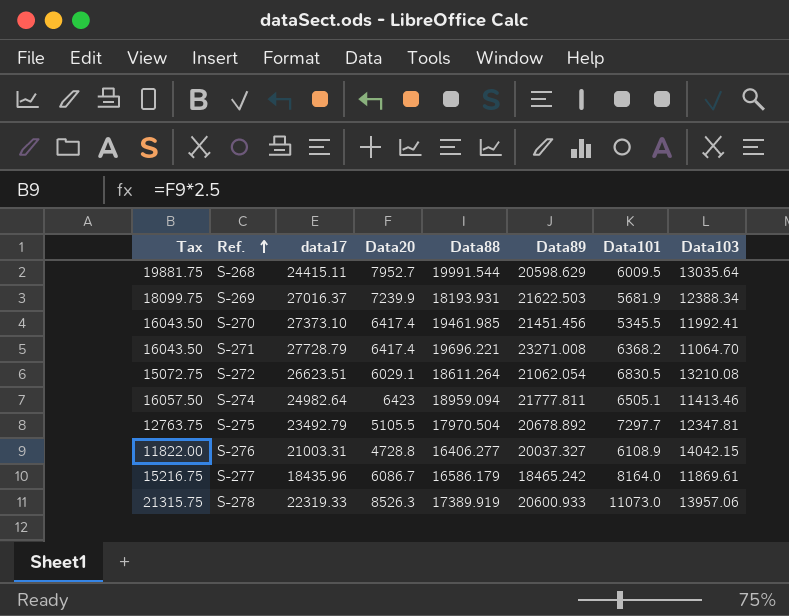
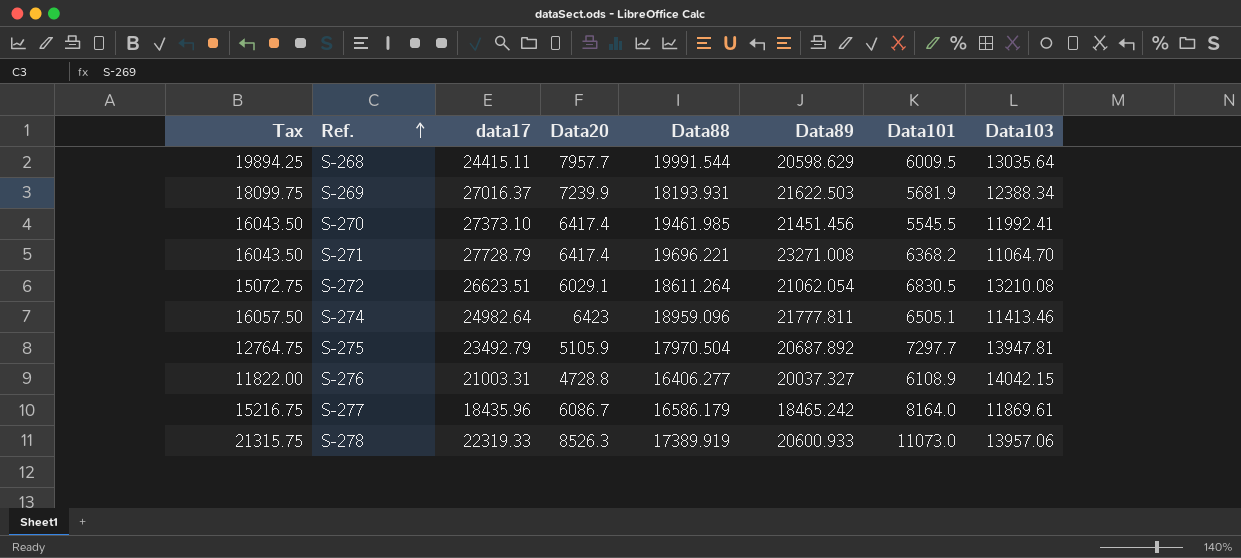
S-268 | Tax: 19881.75 -> 19894.25
S-268 | Data20: 7952.7 -> 7957.7
S-270 | Data101: 5345.5 -> 5545.5
S-274 | Data88: 18959.094 -> 18959.096
S-275 | Tax: 12763.75 -> 12764.75
S-275 | Data20: 5105.5 -> 5105.9
S-275 | Data89: 20678.892 -> 20687.892
S-275 | Data103: 12347.81 -> 13947.81

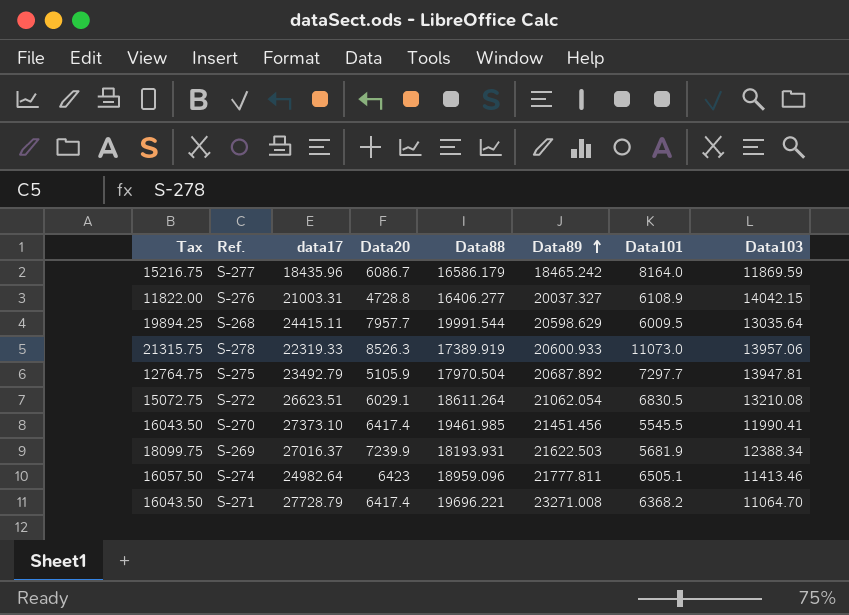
row order: Ref. ascending -> Data89 ascending
S-277 | Data103: 11869.61 -> 11869.59
S-270 | Data103: 11992.41 -> 11990.41

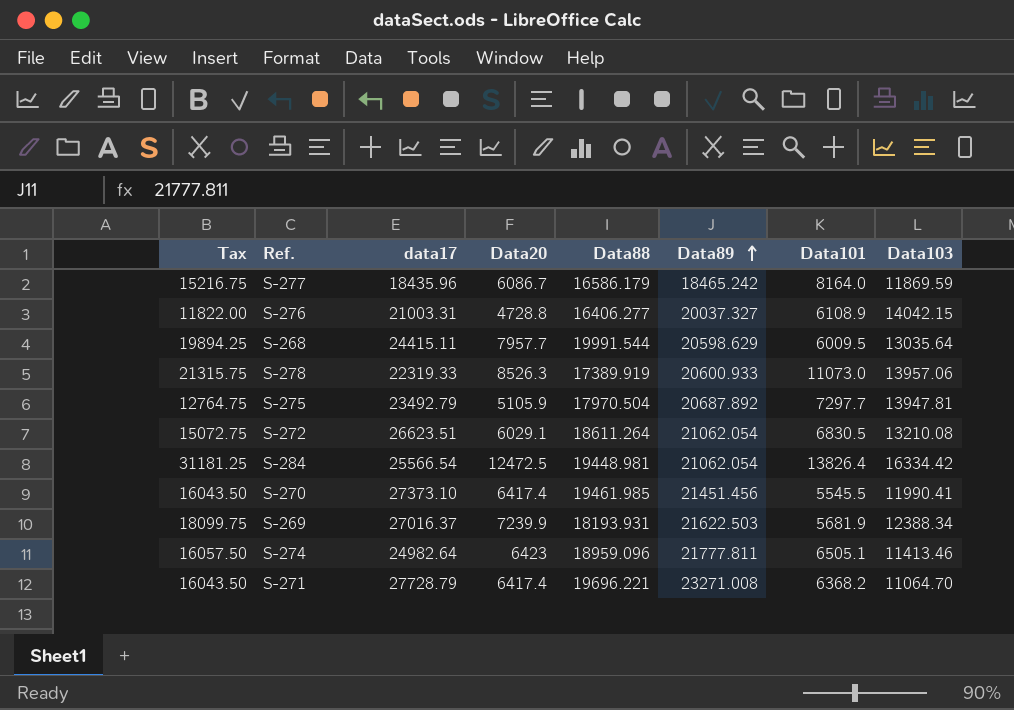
row S-284: none -> 31181.25 | 25566.54 | 12472.5 | 19448.981 | 21062.054 | 13826.4 | 16334.42

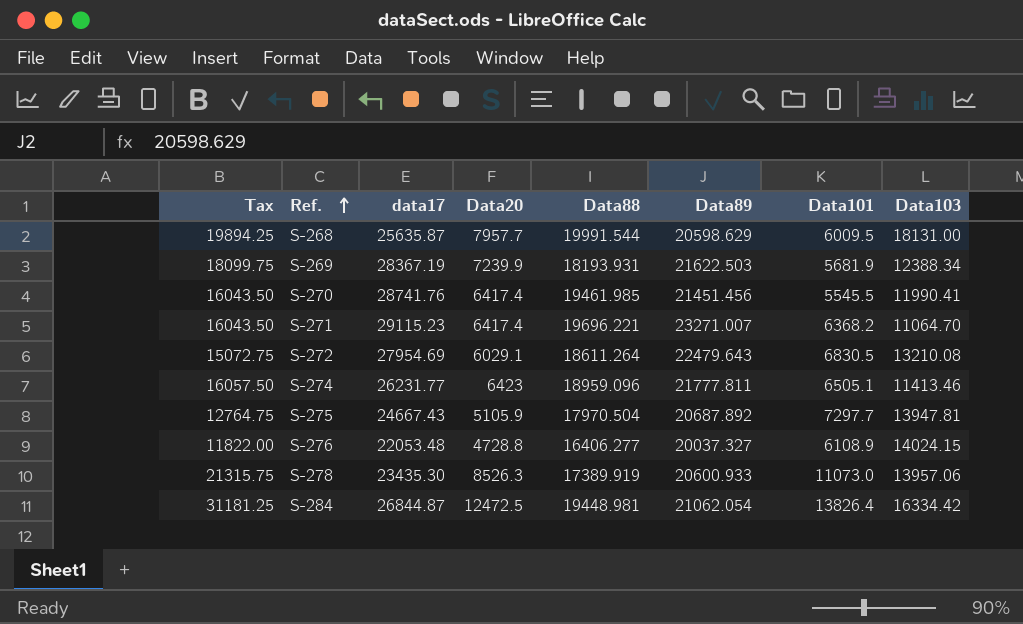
row order: Data89 ascending -> Ref. ascending
row S-277: 15216.75 | 18435.96 | 6086.7 | 16586.179 | 18465.242 | 8164.0 | 11869.59 -> none
S-268 | data17: 24415.11 -> 25635.87
S-268 | Data103: 13035.64 -> 18131.00
S-269 | data17: 27016.37 -> 28367.19
S-270 | data17: 27373.10 -> 28741.76
S-271 | data17: 27728.79 -> 29115.23
S-271 | Data89: 23271.008 -> 23271.007
S-272 | data17: 26623.51 -> 27954.69
S-272 | Data89: 21062.054 -> 22479.643
S-274 | data17: 24982.64 -> 26231.77
S-275 | data17: 23492.79 -> 24667.43
S-276 | data17: 21003.31 -> 22053.48
S-276 | Data103: 14042.15 -> 14024.15
S-278 | data17: 22319.33 -> 23435.30
S-284 | data17: 25566.54 -> 26844.87

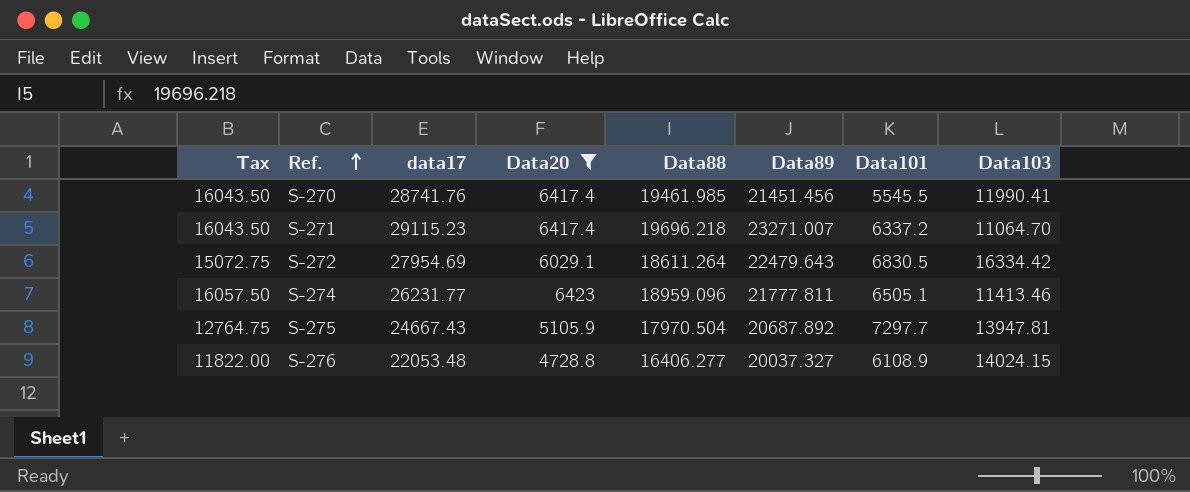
filter: none -> Data20 <= 6423
S-271 | Data88: 19696.221 -> 19696.218
S-271 | Data101: 6368.2 -> 6337.2
S-272 | Data103: 13210.08 -> 16334.42

